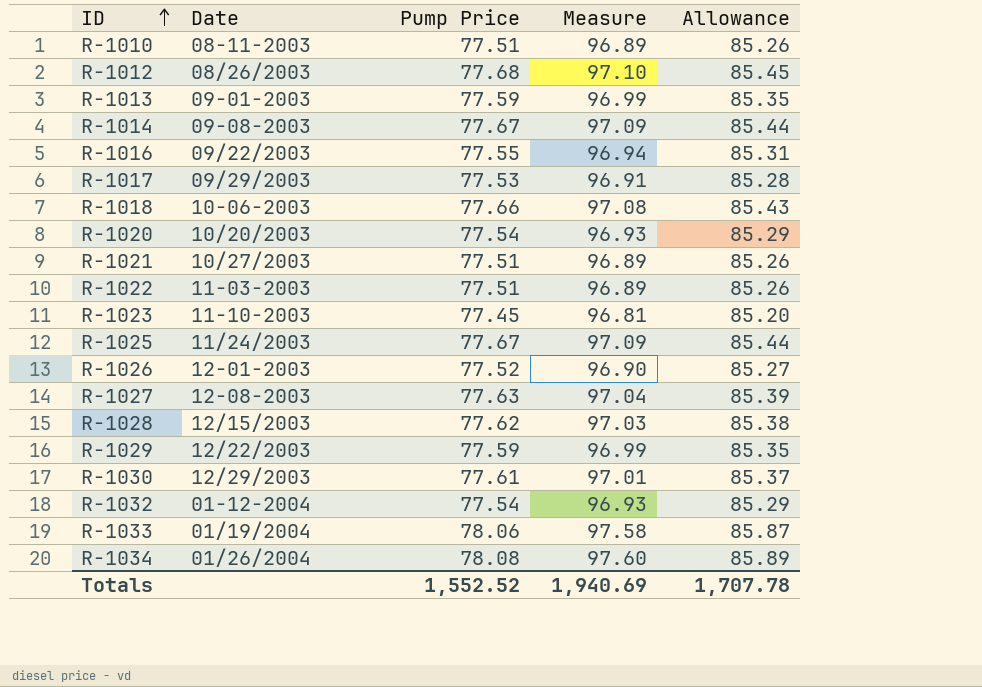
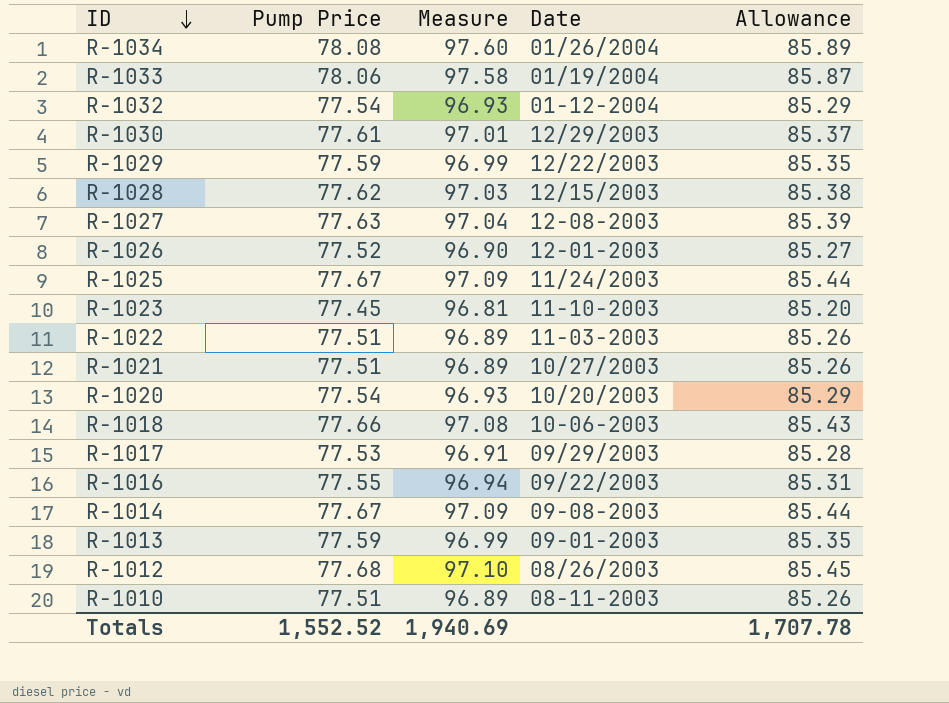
row order: ID ascending -> ID descending
column Date | position: 2 -> 4

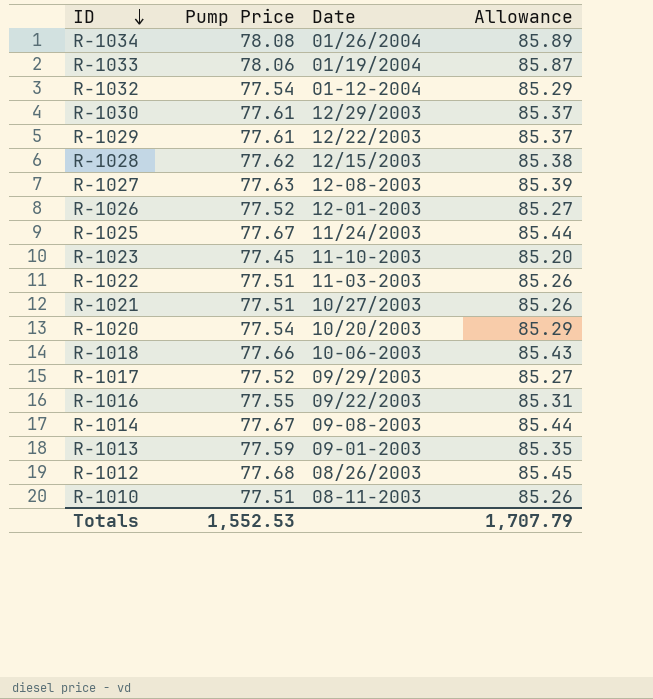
column Measure | formula: [Pump Price] * 1.25 -> none
R-1029 | Pump Price: 77.59 -> 77.61
R-1029 | Allowance: 85.35 -> 85.37
R-1017 | Pump Price: 77.53 -> 77.52
R-1017 | Allowance: 85.28 -> 85.27
Totals | Pump Price: 1,552.52 -> 1,552.53
Totals | Allowance: 1,707.78 -> 1,707.79

